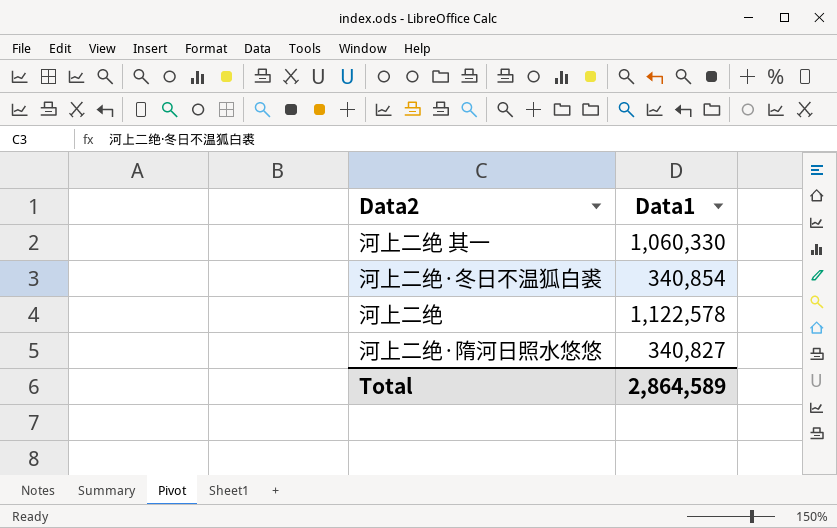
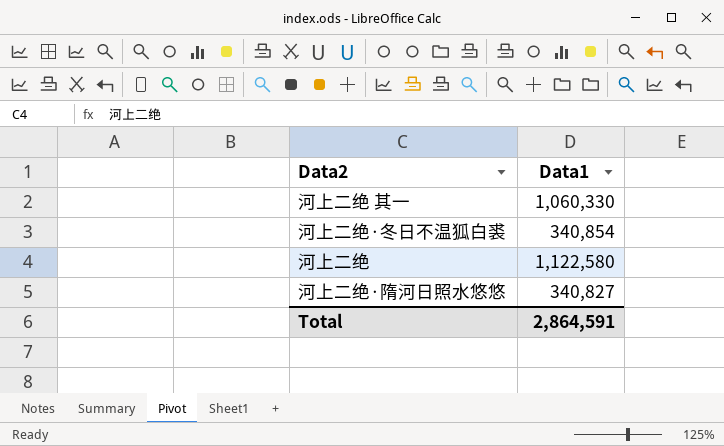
河上二绝 | Data1: 1,122,578 -> 1,122,580
Total | Data1: 2,864,589 -> 2,864,591

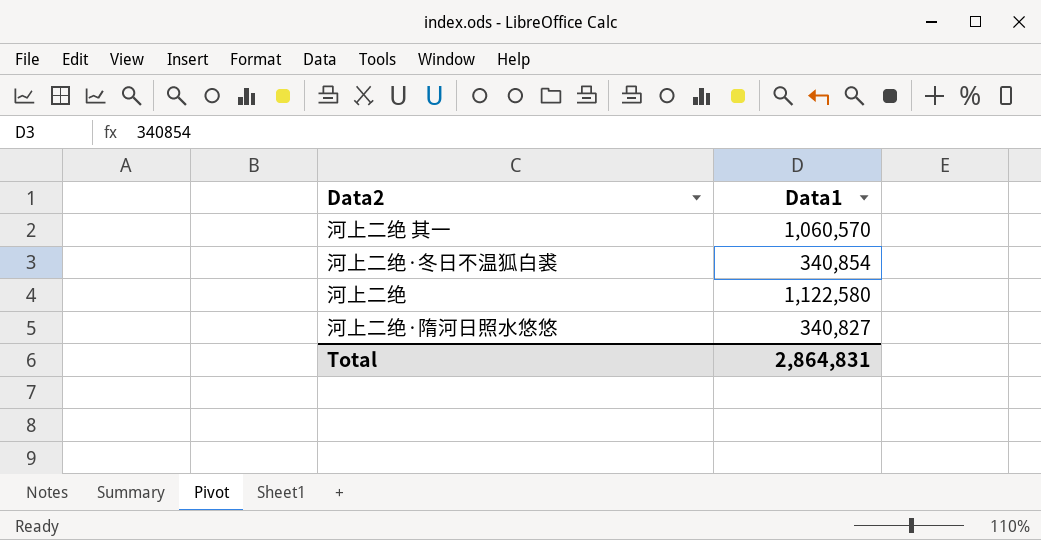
河上二绝 其一 | Data1: 1,060,330 -> 1,060,570
Total | Data1: 2,864,591 -> 2,864,831

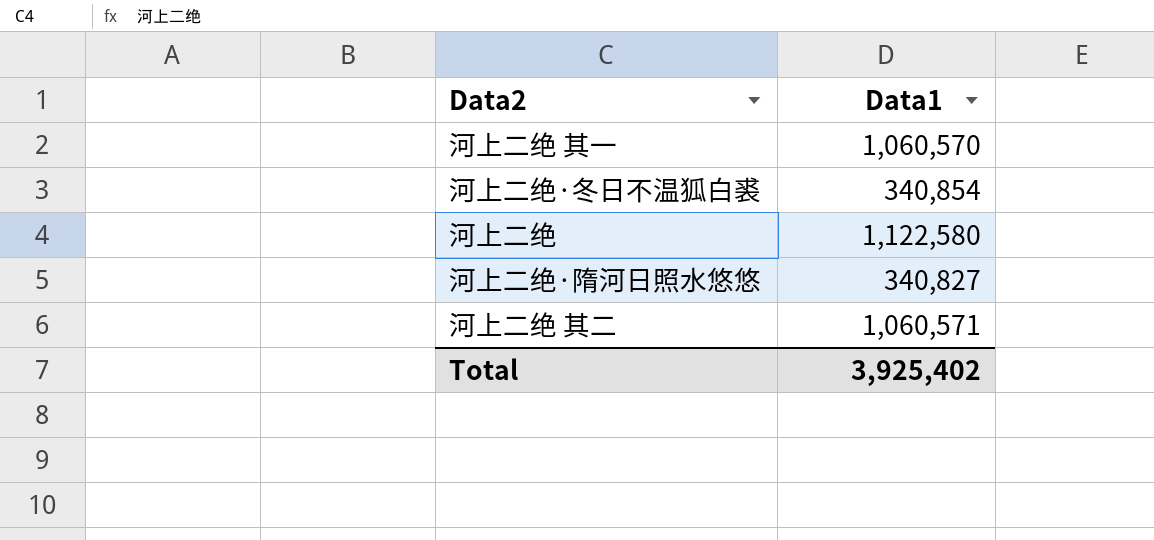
row 河上二绝 其二: none -> 1,060,571
Total | Data1: 2,864,831 -> 3,925,402

